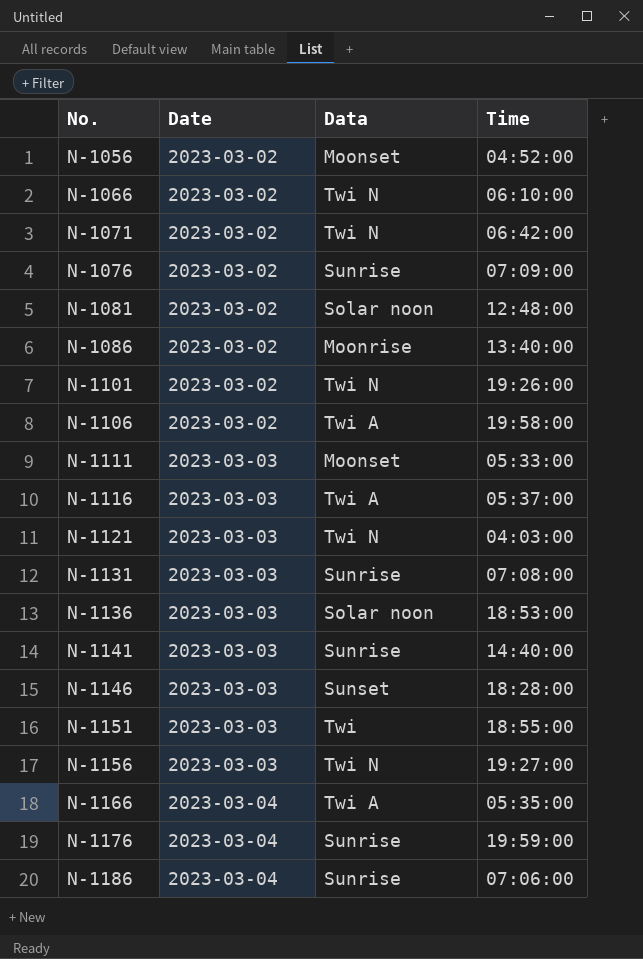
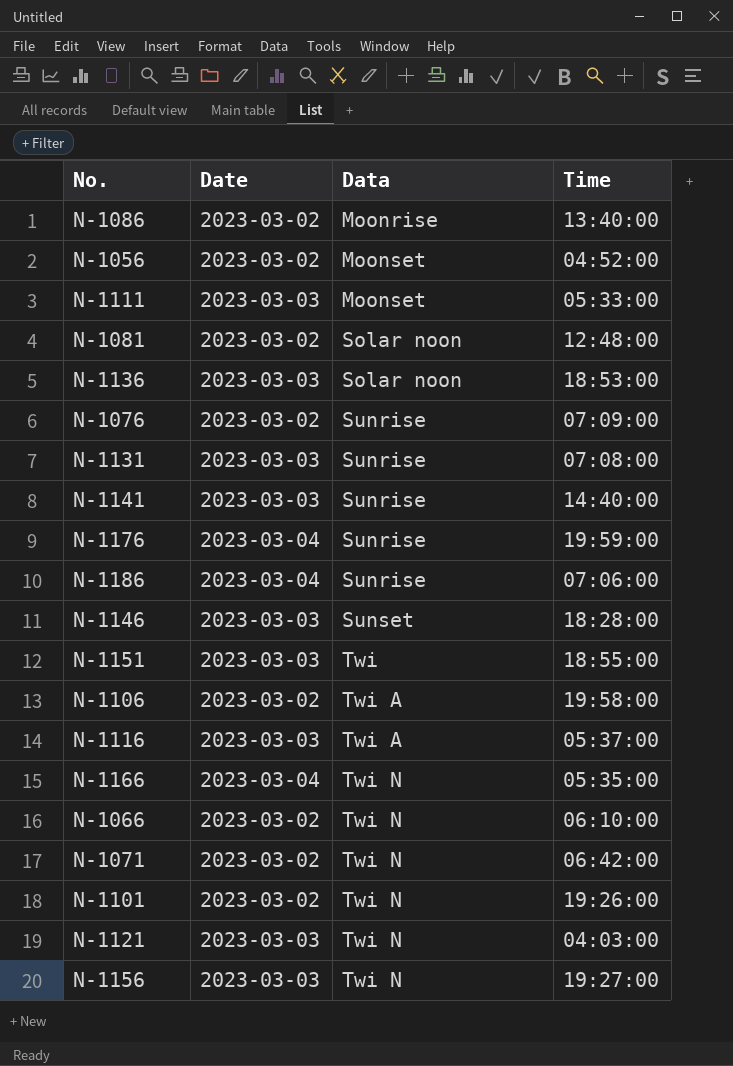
row order: No. ascending -> Data ascending
N-1166 | Data: Twi A -> Twi N

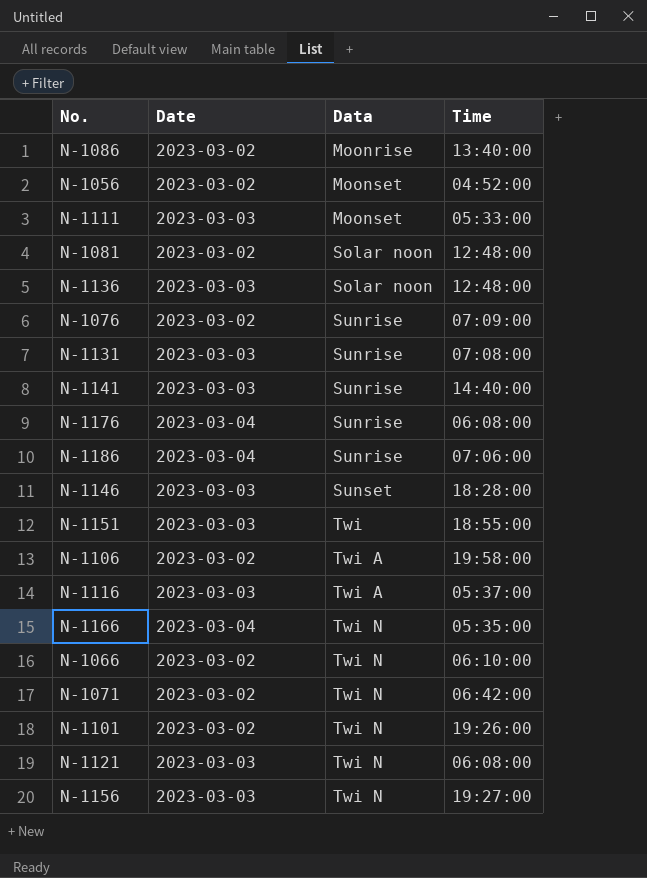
N-1136 | Time: 18:53:00 -> 12:48:00
N-1176 | Time: 19:59:00 -> 06:08:00
N-1121 | Time: 04:03:00 -> 06:08:00

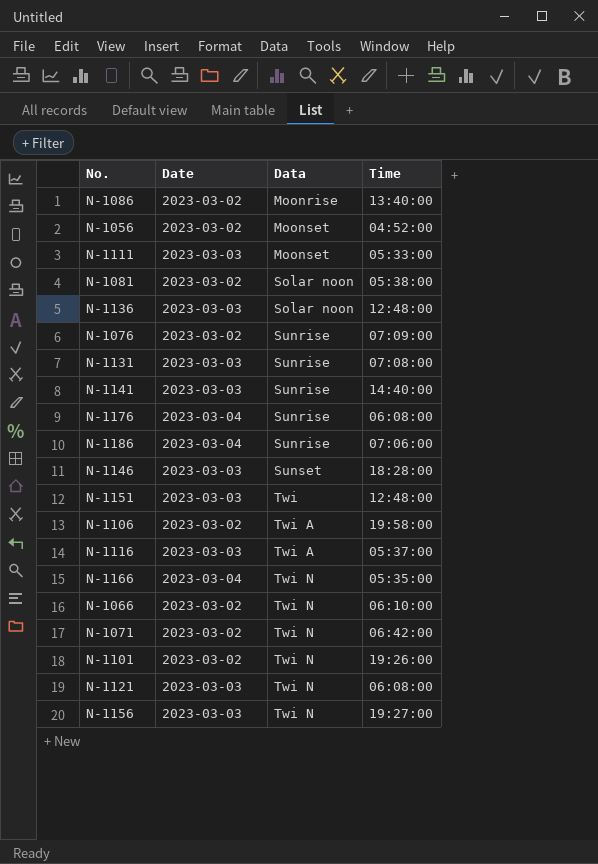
N-1081 | Time: 12:48:00 -> 05:38:00
N-1151 | Time: 18:55:00 -> 12:48:00

